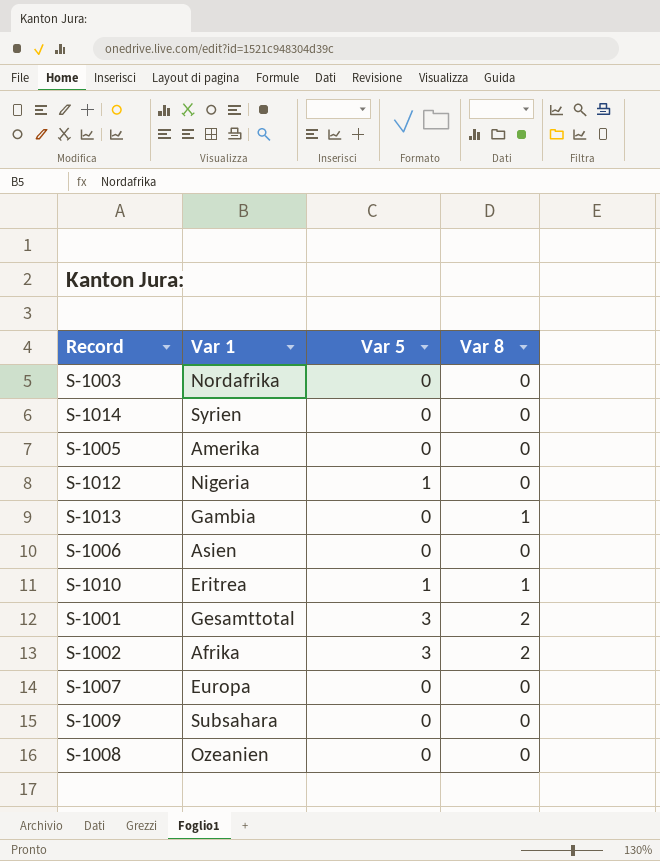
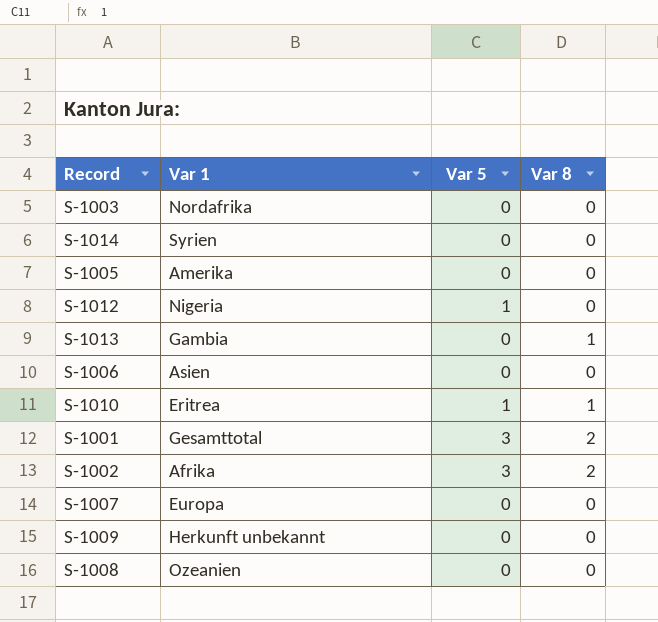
S-1009 | Var 1: Subsahara -> Herkunft unbekannt

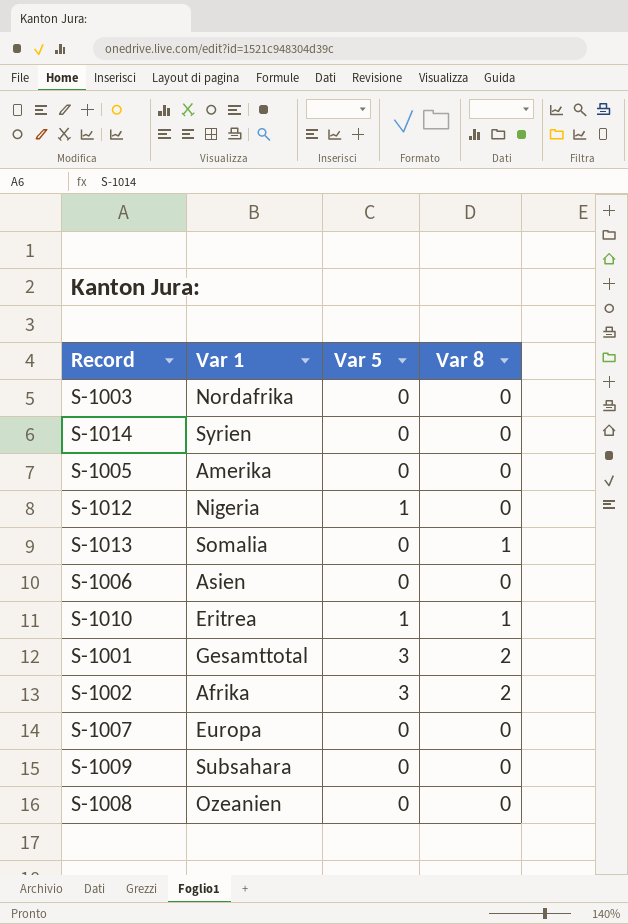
S-1013 | Var 1: Gambia -> Somalia
S-1009 | Var 1: Herkunft unbekannt -> Subsahara

